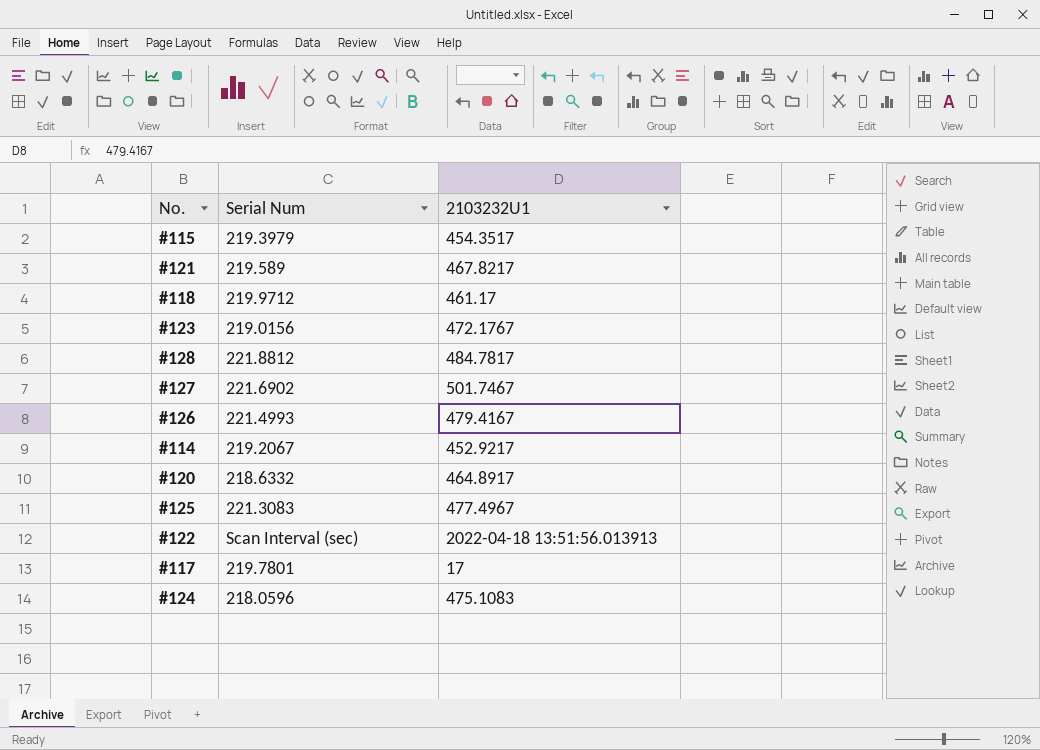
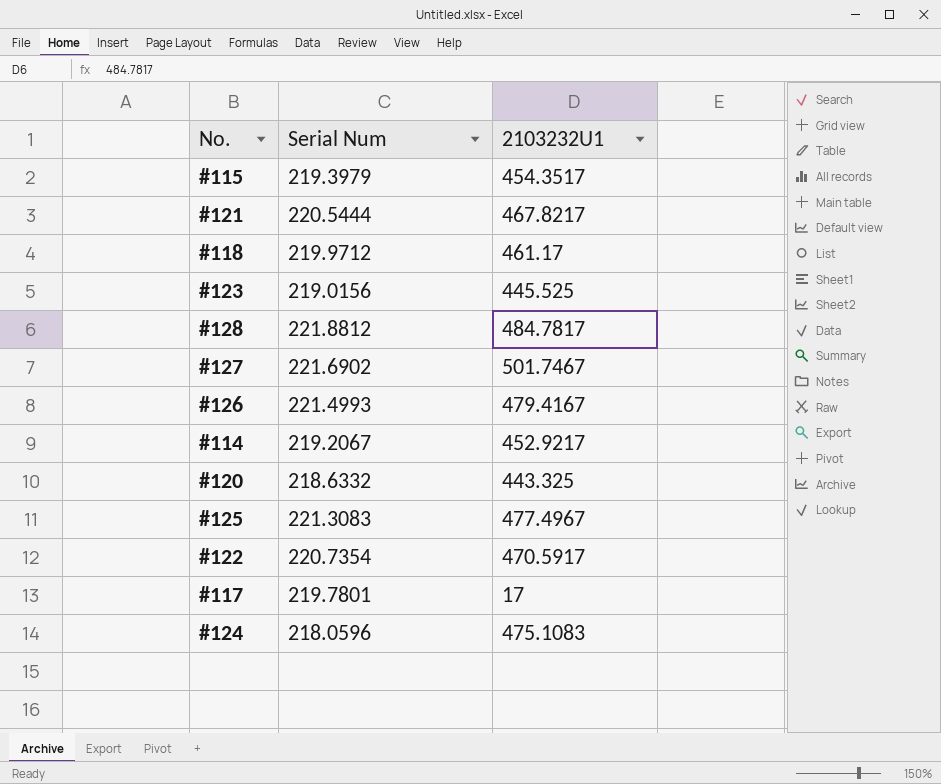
#121 | Serial Num: 219.589 -> 220.5444
#123 | 2103232U1: 472.1767 -> 445.525
#120 | 2103232U1: 464.8917 -> 443.325
#122 | Serial Num: Scan Interval (sec) -> 220.7354
#122 | 2103232U1: 2022-04-18 13:51:56.013913 -> 470.5917

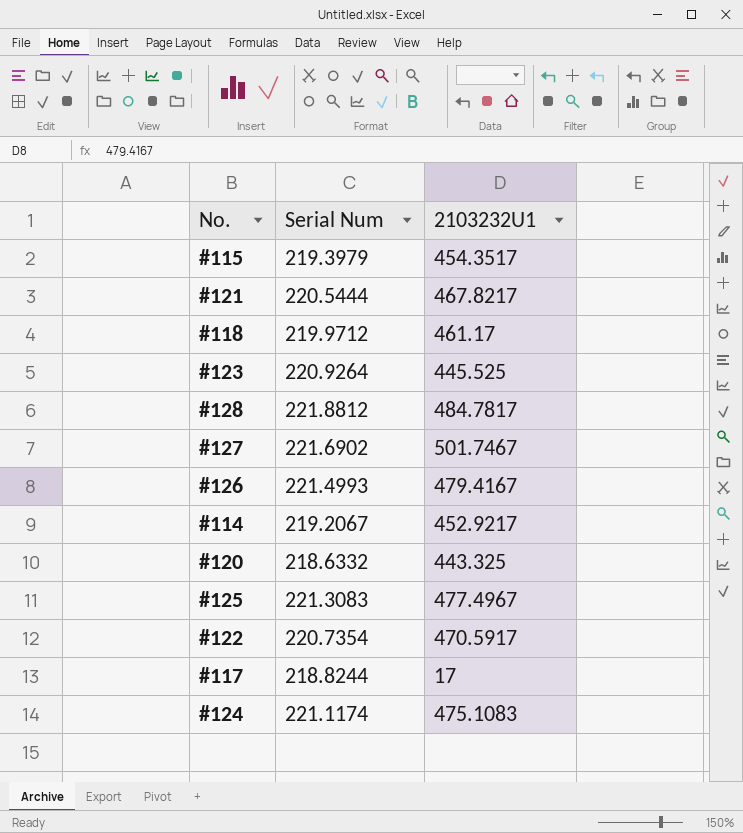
#123 | Serial Num: 219.0156 -> 220.9264
#117 | Serial Num: 219.7801 -> 218.8244
#124 | Serial Num: 218.0596 -> 221.1174

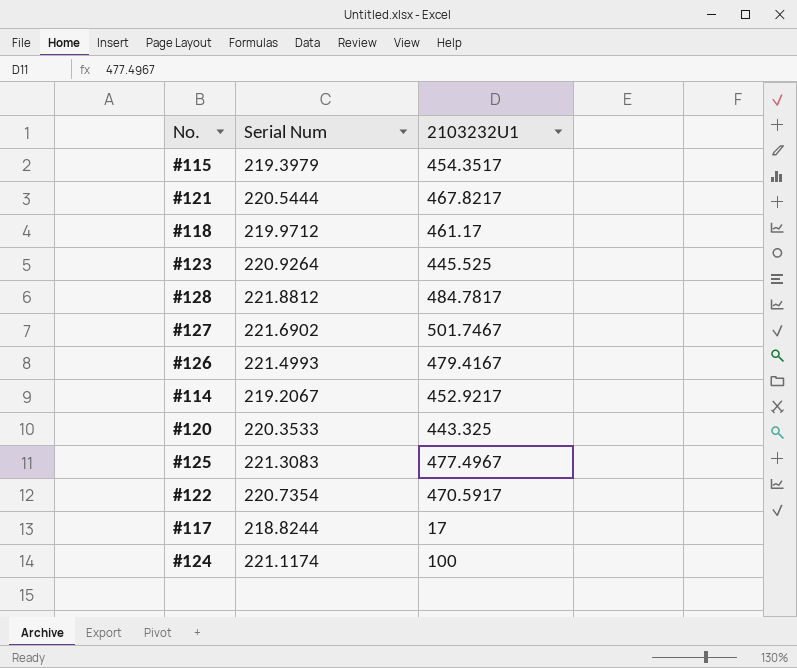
#120 | Serial Num: 218.6332 -> 220.3533
#124 | 2103232U1: 475.1083 -> 100

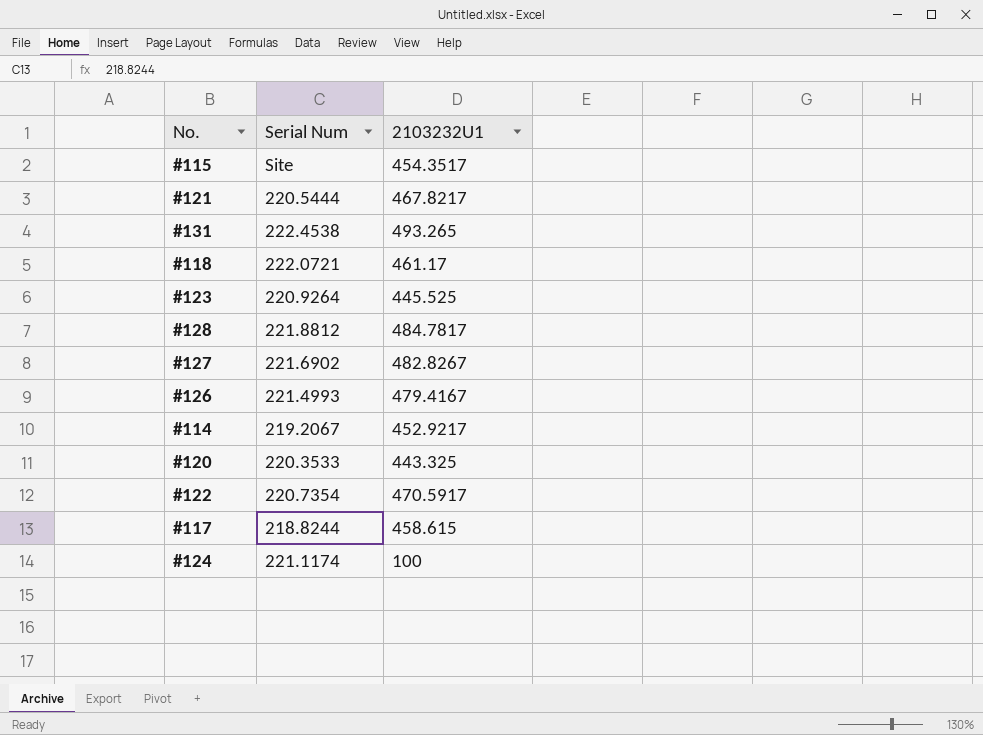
row #125: 221.3083 | 477.4967 -> none
#115 | Serial Num: 219.3979 -> Site
row #131: none -> 222.4538 | 493.265
#118 | Serial Num: 219.9712 -> 222.0721
#127 | 2103232U1: 501.7467 -> 482.8267
#117 | 2103232U1: 17 -> 458.615

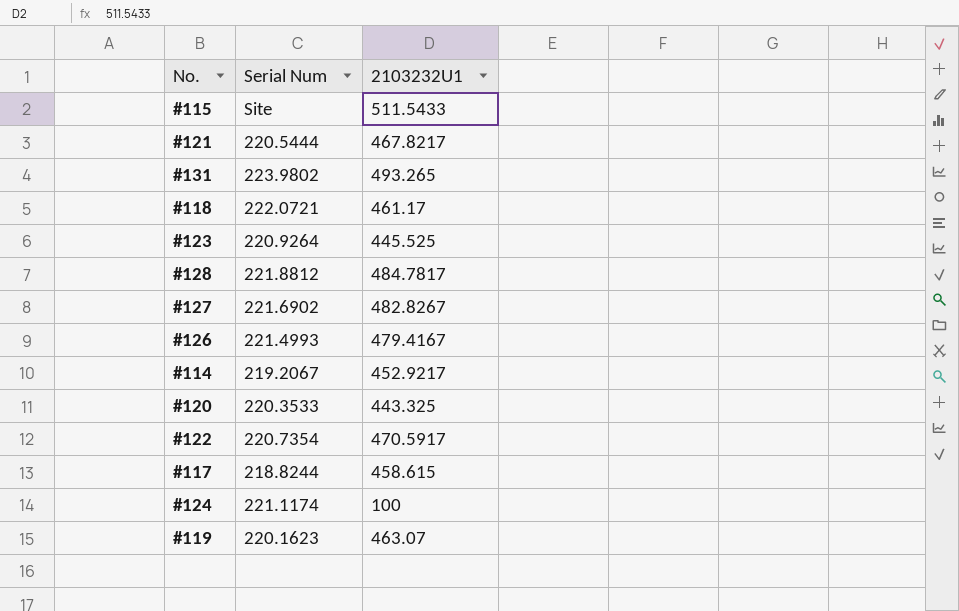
#115 | 2103232U1: 454.3517 -> 511.5433
#131 | Serial Num: 222.4538 -> 223.9802
row #119: none -> 220.1623 | 463.07

